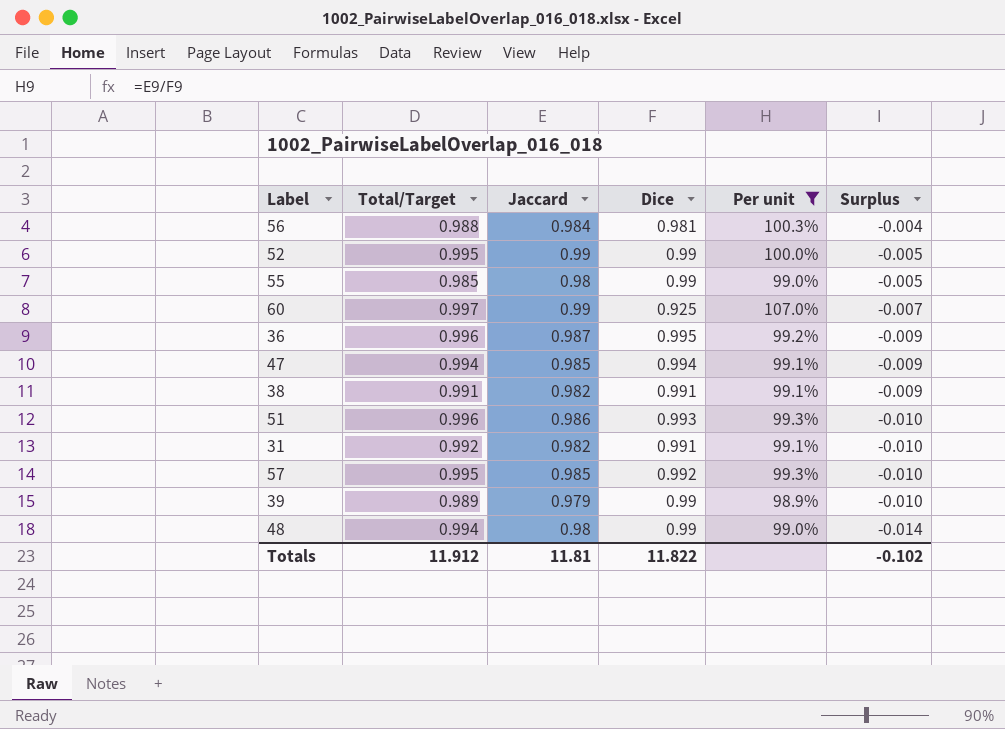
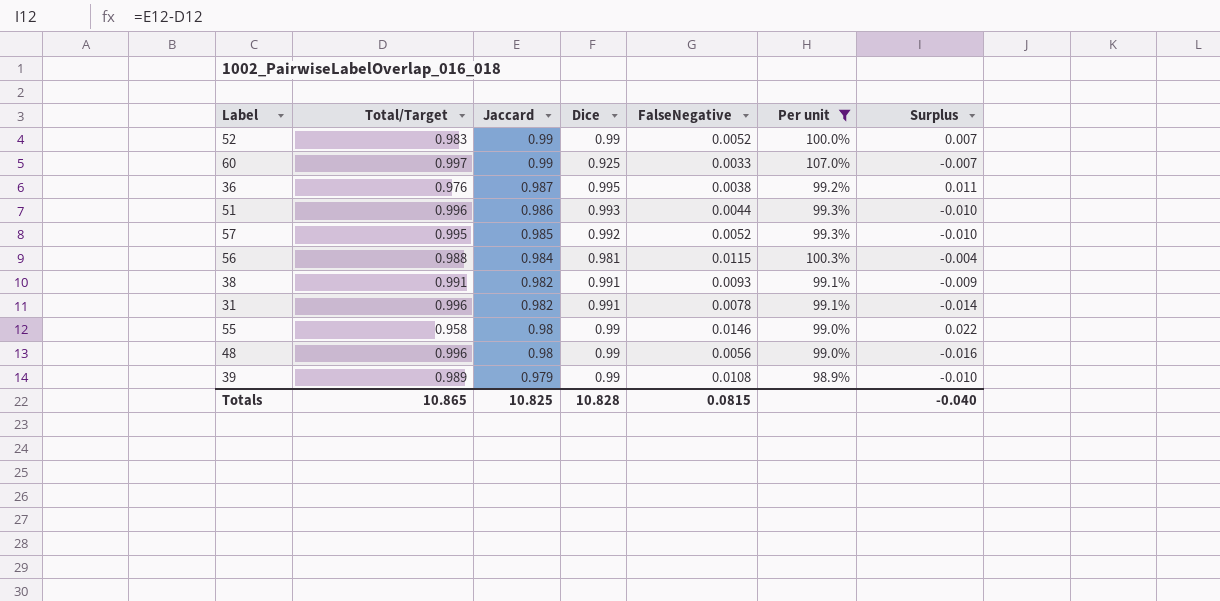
row order: Surplus descending -> Jaccard descending
column FalseNegative | position: none -> 5
row 47: 0.994 | 0.985 | 0.994 | 99.1% | -0.009 -> none
52 | Total/Target: 0.995 -> 0.983
52 | Surplus: -0.005 -> 0.007
36 | Total/Target: 0.996 -> 0.976
36 | Surplus: -0.009 -> 0.011
31 | Total/Target: 0.992 -> 0.996
31 | Surplus: -0.010 -> -0.014
55 | Total/Target: 0.985 -> 0.958
55 | Surplus: -0.005 -> 0.022
48 | Total/Target: 0.994 -> 0.996
48 | Surplus: -0.014 -> -0.016
Totals | Total/Target: 11.912 -> 10.865
Totals | Jaccard: 11.81 -> 10.825
Totals | Dice: 11.822 -> 10.828
Totals | Surplus: -0.102 -> -0.040

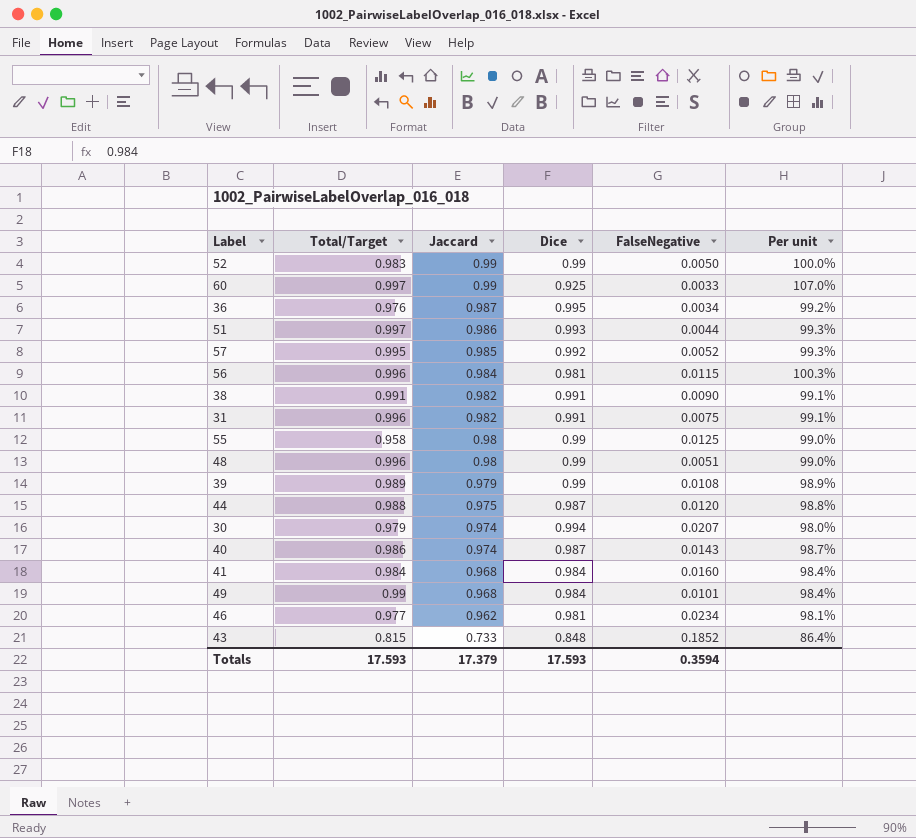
filter: Per unit >= 98.9% -> none
column Surplus | formula: [Jaccard] - [Total/Target] -> none
52 | FalseNegative: 0.0052 -> 0.0050
36 | FalseNegative: 0.0038 -> 0.0034
51 | Total/Target: 0.996 -> 0.997
56 | Total/Target: 0.988 -> 0.996
38 | FalseNegative: 0.0093 -> 0.0090
31 | FalseNegative: 0.0078 -> 0.0075
55 | FalseNegative: 0.0146 -> 0.0125
48 | FalseNegative: 0.0056 -> 0.0051
Totals | Total/Target: 10.865 -> 17.593
Totals | Jaccard: 10.825 -> 17.379
Totals | Dice: 10.828 -> 17.593
Totals | FalseNegative: 0.0815 -> 0.3594

